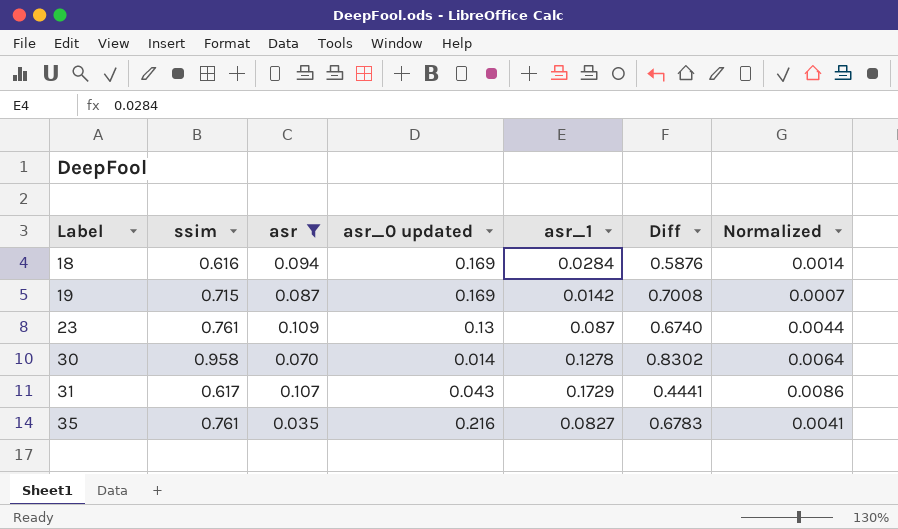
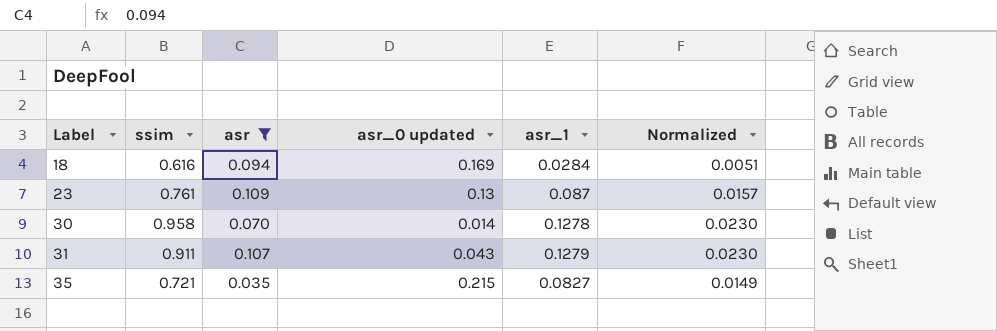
column Diff | formula: [ssim] - [asr_1] -> none
column Normalized | formula: [asr_1] * 0.05 -> [asr_1] * 0.18
row 19: 0.715 | 0.087 | 0.169 | 0.0142 | 0.7008 | 0.0007 -> none
31 | ssim: 0.617 -> 0.911
31 | asr_1: 0.1729 -> 0.1279
35 | ssim: 0.761 -> 0.721
35 | asr_0 updated: 0.216 -> 0.215

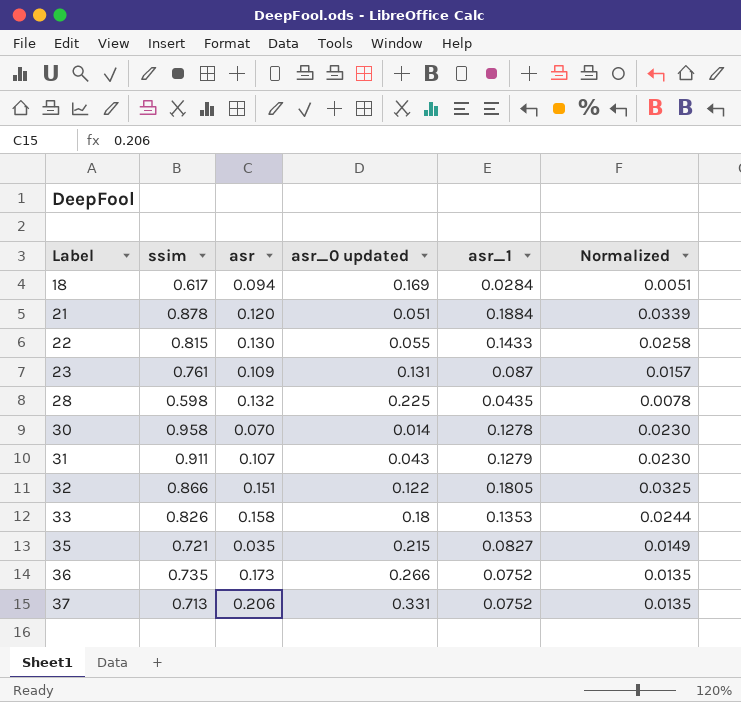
filter: asr <= 0.109 -> none
18 | ssim: 0.616 -> 0.617
23 | asr_0 updated: 0.13 -> 0.131

